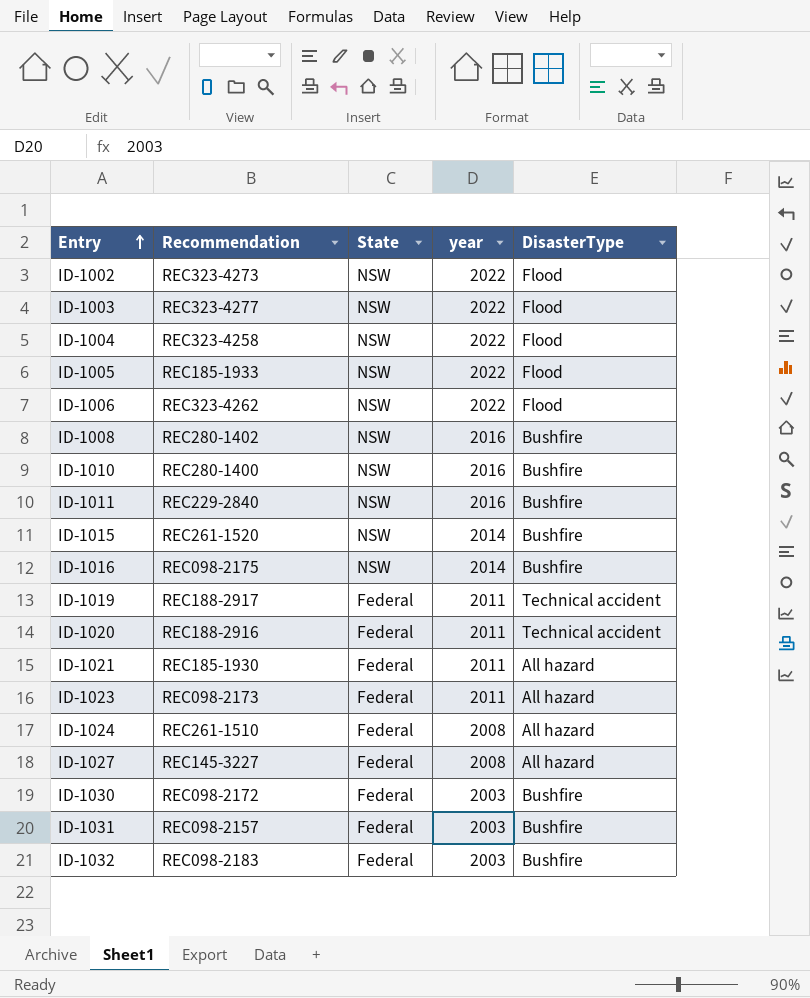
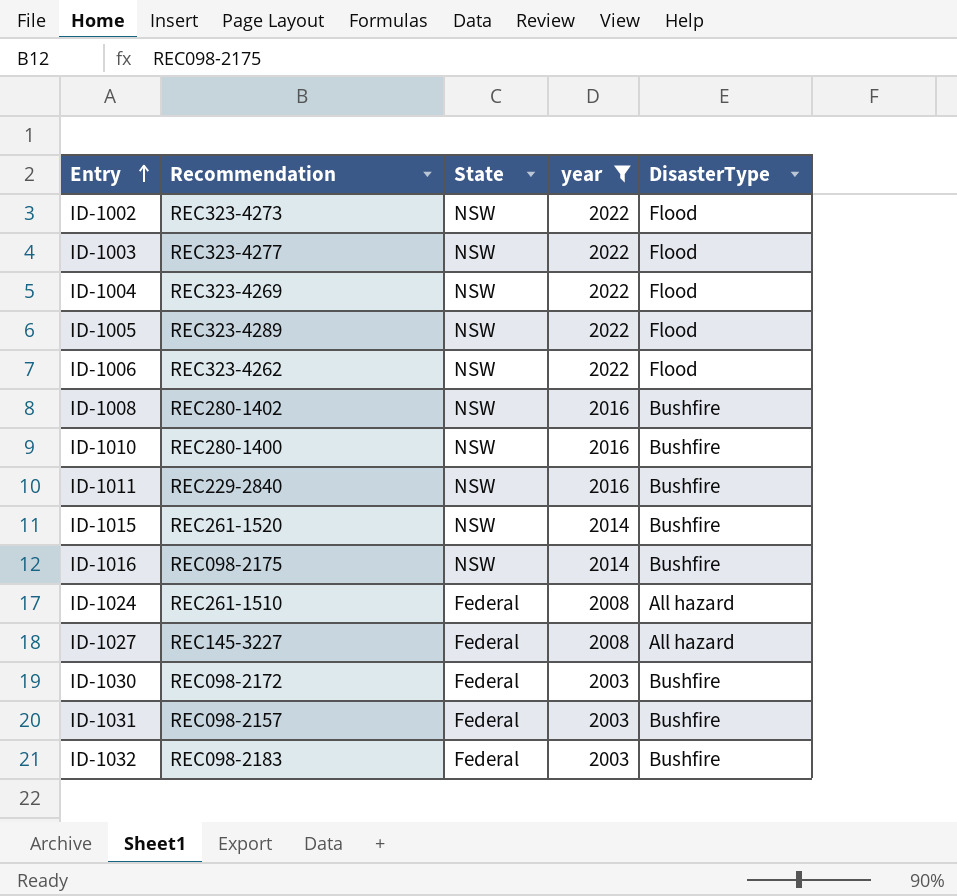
filter: none -> year != 2011
ID-1004 | Recommendation: REC323-4258 -> REC323-4269
ID-1005 | Recommendation: REC185-1933 -> REC323-4289

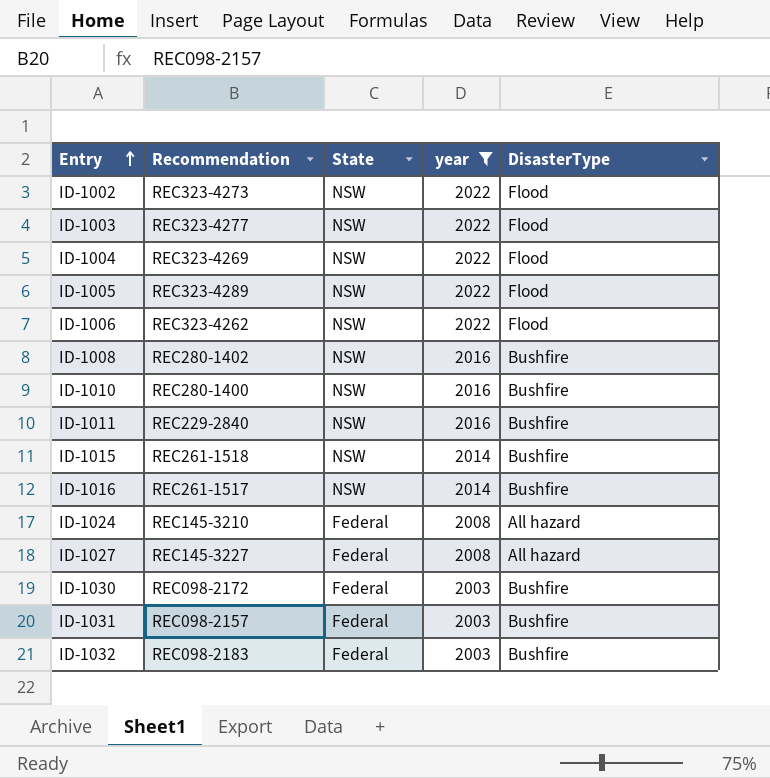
ID-1015 | Recommendation: REC261-1520 -> REC261-1518
ID-1016 | Recommendation: REC098-2175 -> REC261-1517
ID-1024 | Recommendation: REC261-1510 -> REC145-3210

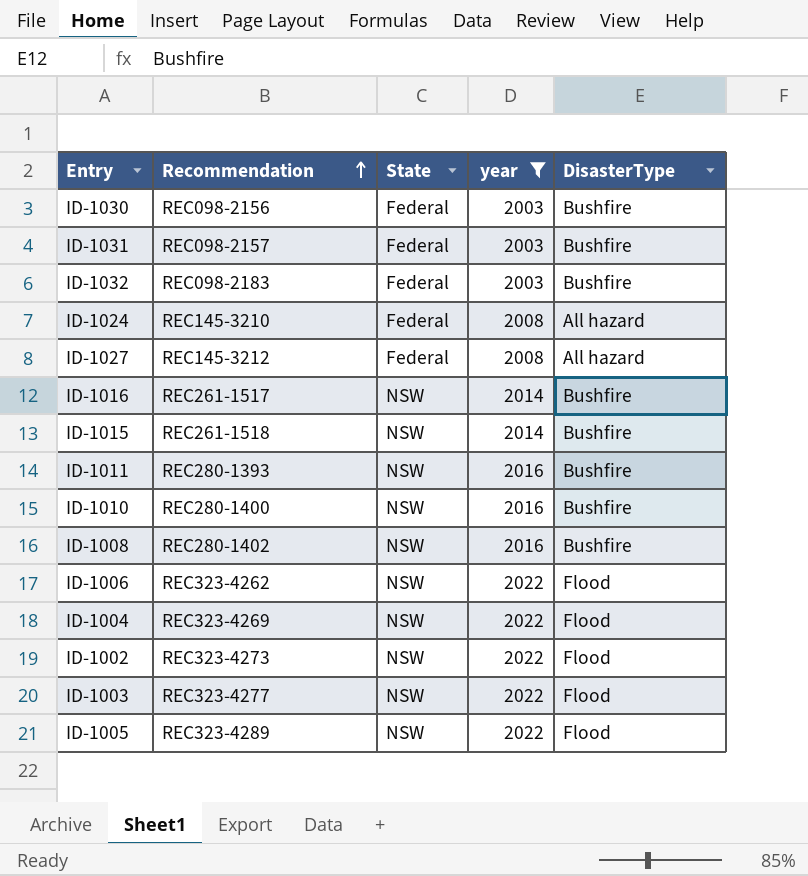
row order: Entry ascending -> Recommendation ascending
ID-1030 | Recommendation: REC098-2172 -> REC098-2156
ID-1027 | Recommendation: REC145-3227 -> REC145-3212
ID-1011 | Recommendation: REC229-2840 -> REC280-1393

